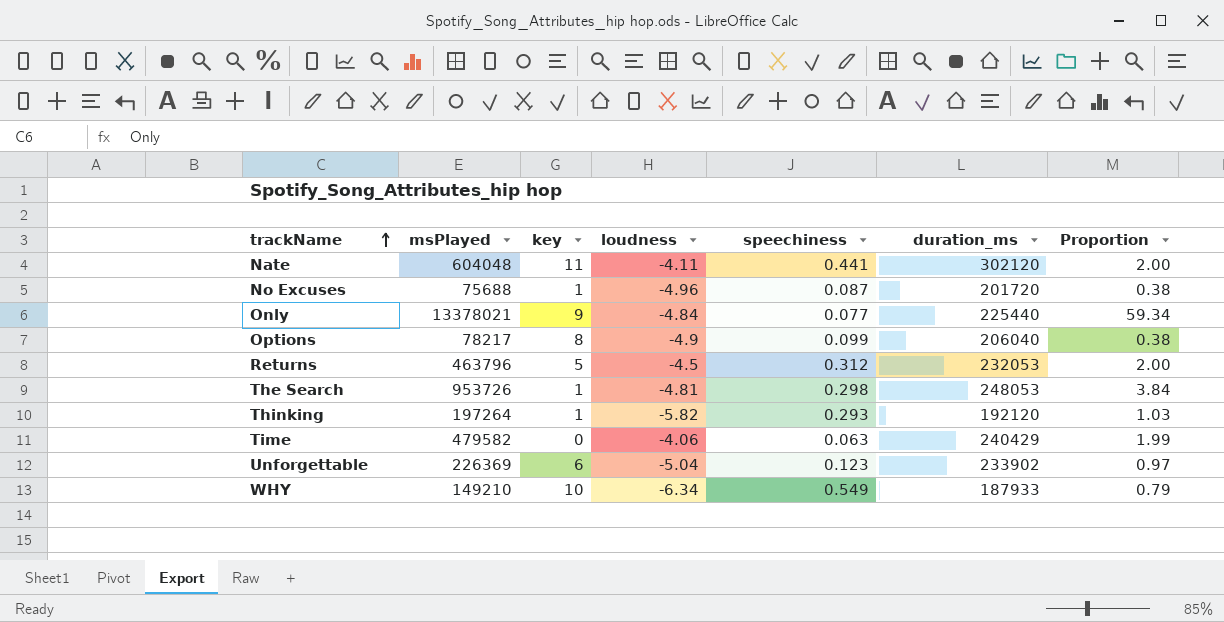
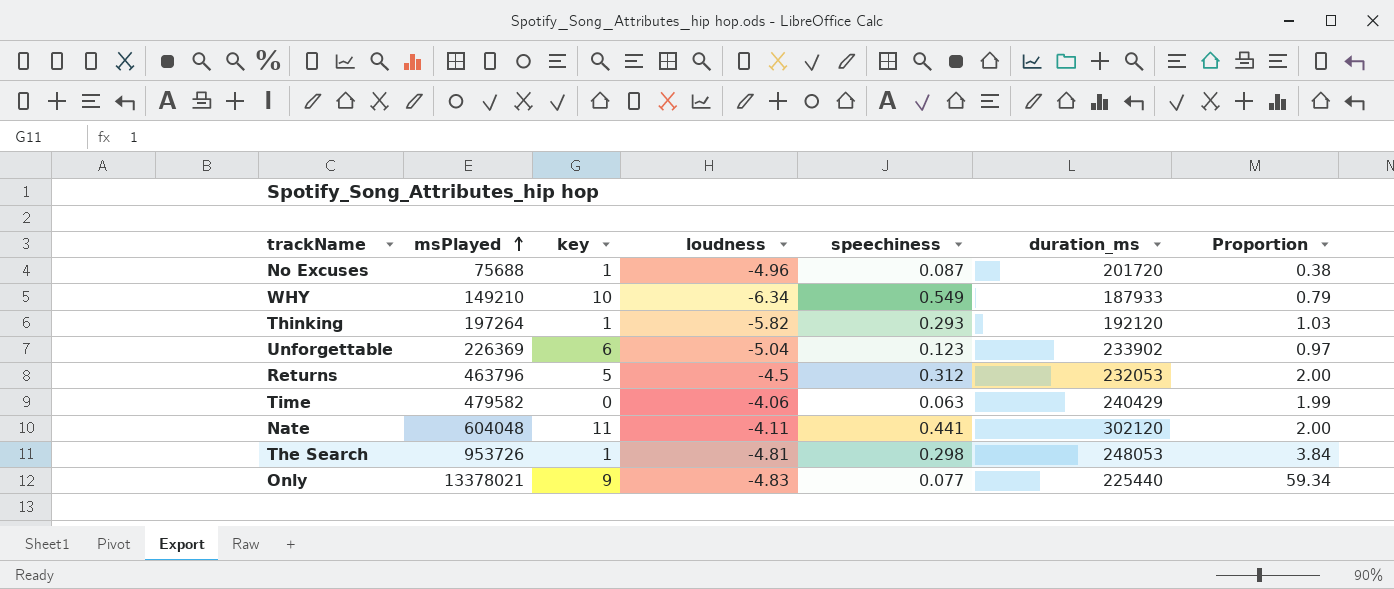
row order: trackName ascending -> msPlayed ascending
row Options: 78217 | 8 | -4.9 | 0.099 | 206040 | 0.38 -> none
Only | loudness: -4.84 -> -4.83

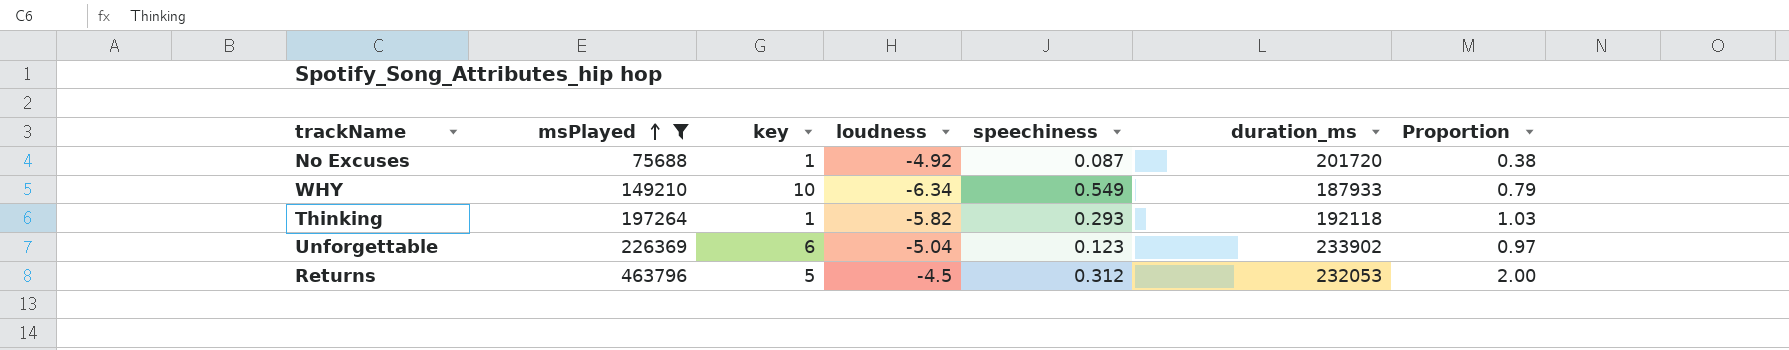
filter: none -> msPlayed <= 463796
No Excuses | loudness: -4.96 -> -4.92
Thinking | duration_ms: 192120 -> 192118

